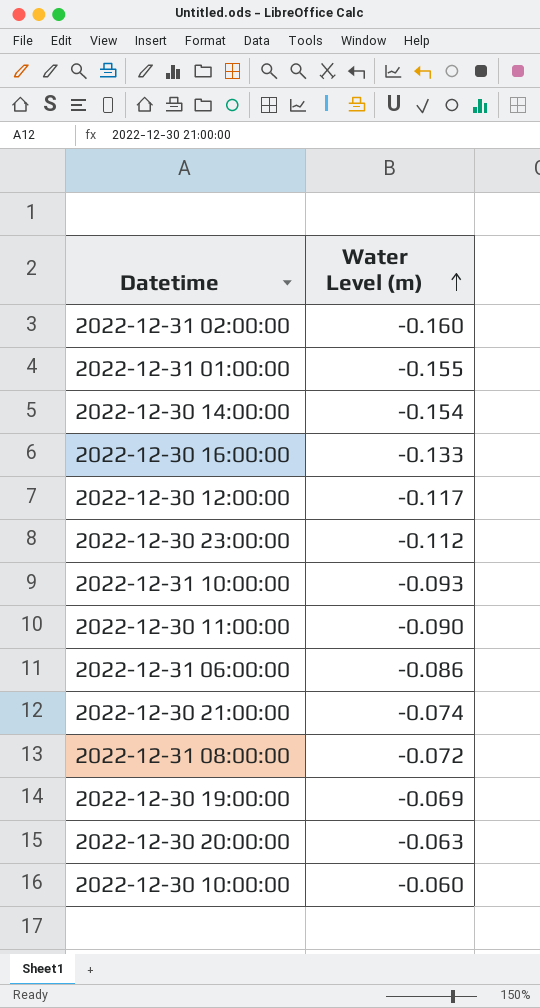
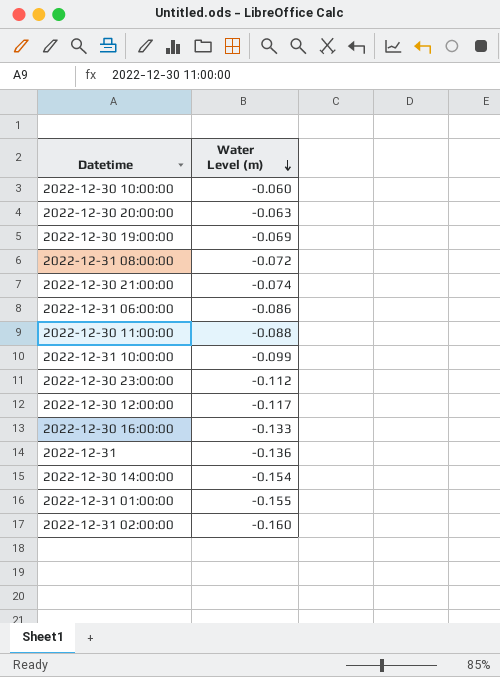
row order: Water Level (m) ascending -> Water Level (m) descending
2022-12-30 11:00:00 | Water Level (m): -0.090 -> -0.088
2022-12-31 10:00:00 | Water Level (m): -0.093 -> -0.099
row 2022-12-31: none -> -0.136

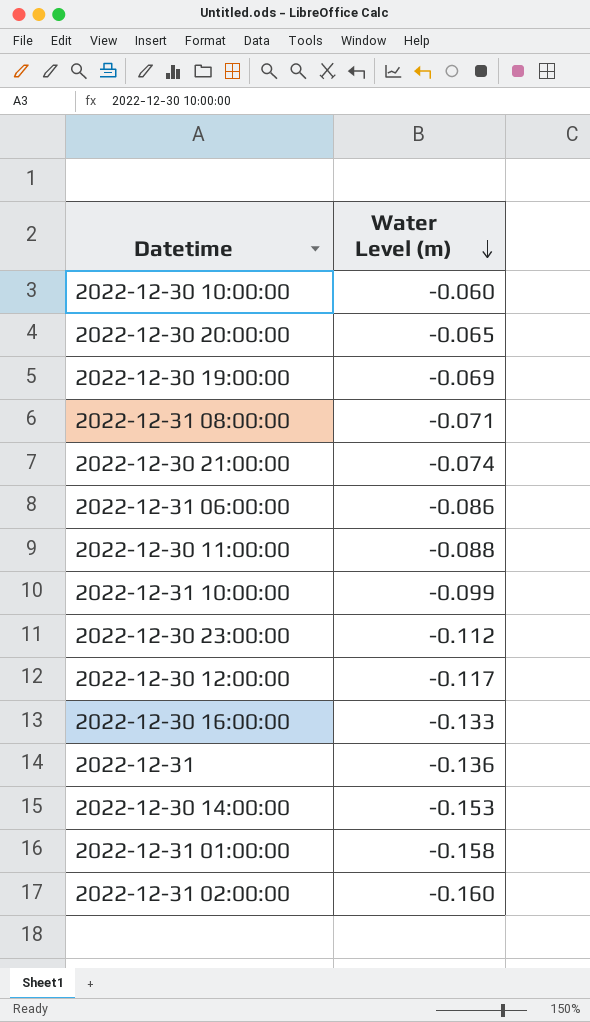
2022-12-30 20:00:00 | Water Level (m): -0.063 -> -0.065
2022-12-31 08:00:00 | Water Level (m): -0.072 -> -0.071
2022-12-30 14:00:00 | Water Level (m): -0.154 -> -0.153
2022-12-31 01:00:00 | Water Level (m): -0.155 -> -0.158

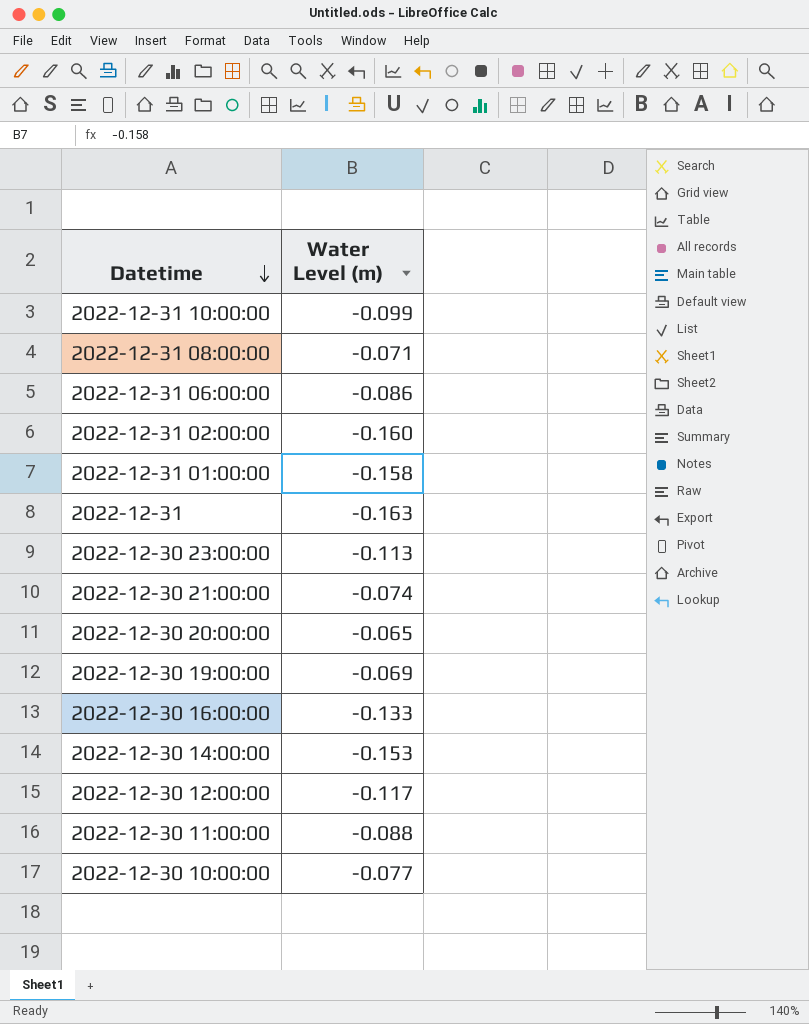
row order: Water Level (m) descending -> Datetime descending
2022-12-31 | Water Level (m): -0.136 -> -0.163
2022-12-30 23:00:00 | Water Level (m): -0.112 -> -0.113
2022-12-30 10:00:00 | Water Level (m): -0.060 -> -0.077

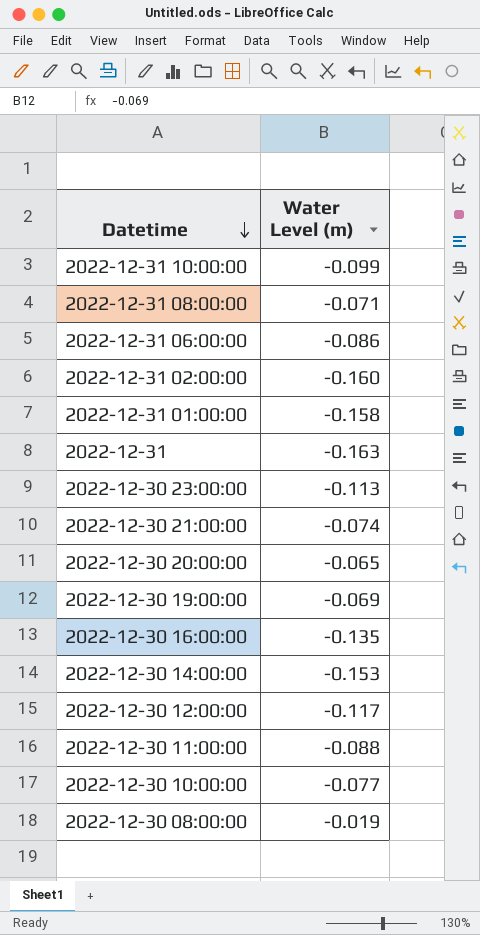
2022-12-30 16:00:00 | Water Level (m): -0.133 -> -0.135
row 2022-12-30 08:00:00: none -> -0.019

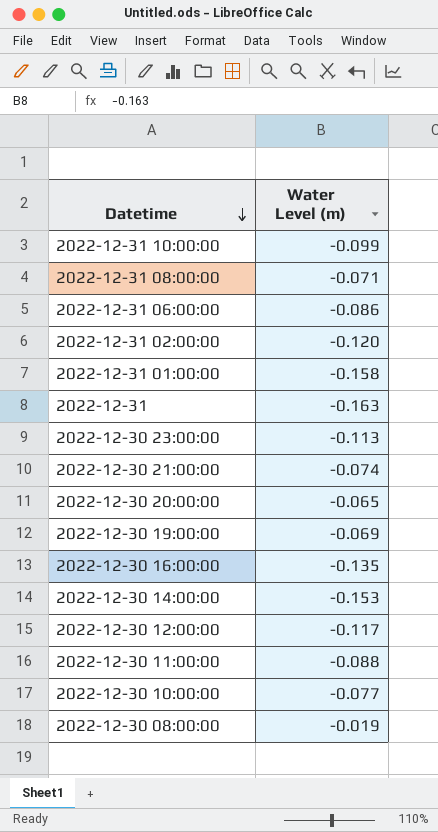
2022-12-31 02:00:00 | Water Level (m): -0.160 -> -0.120

